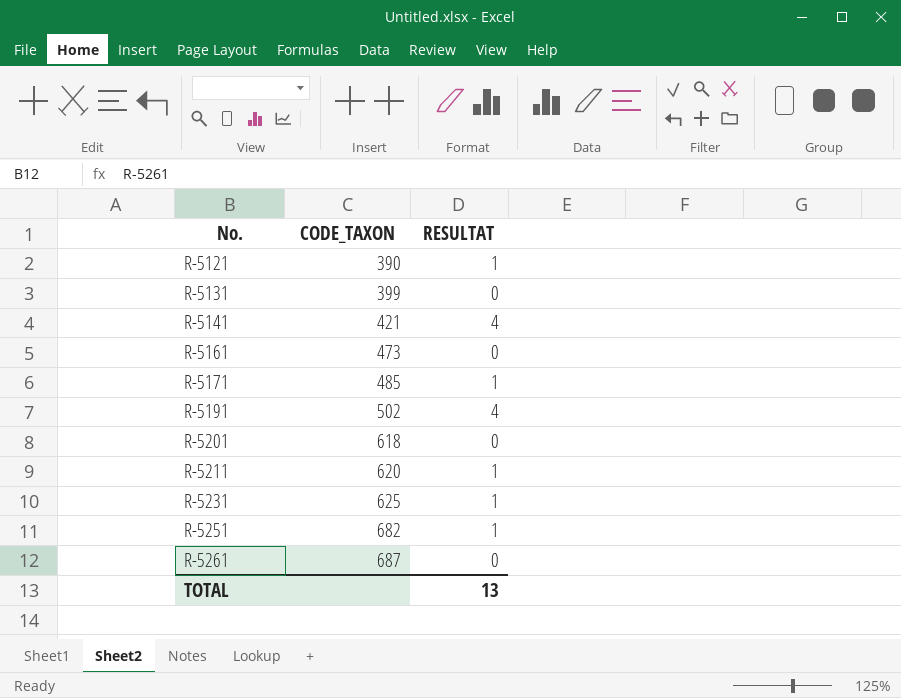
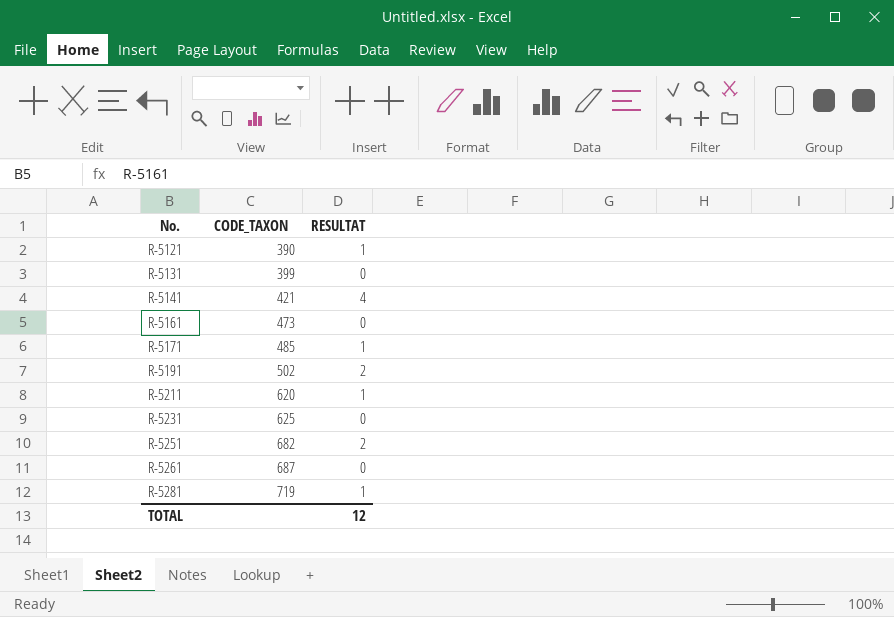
row R-5201: 618 | 0 -> none
R-5191 | RESULTAT: 4 -> 2
R-5231 | RESULTAT: 1 -> 0
R-5251 | RESULTAT: 1 -> 2
row R-5281: none -> 719 | 1
TOTAL | RESULTAT: 13 -> 12

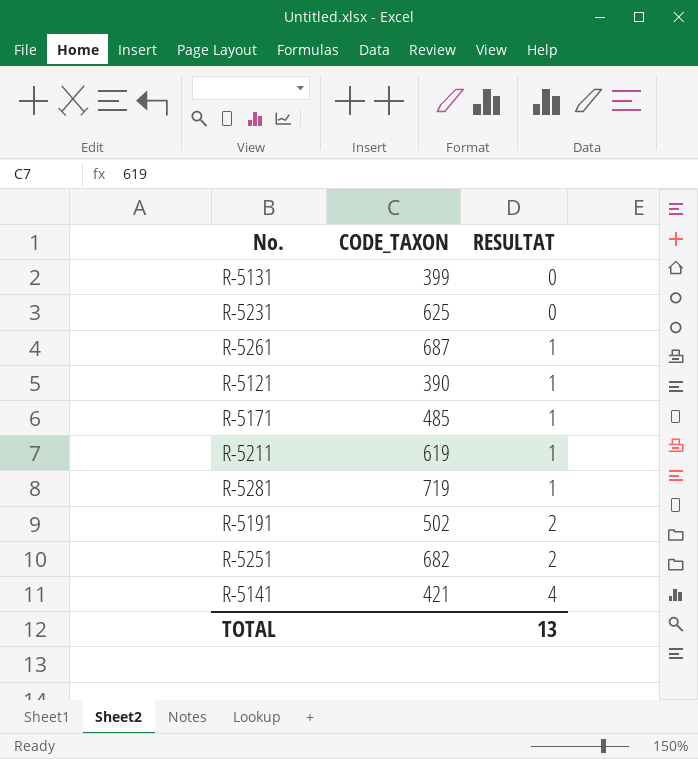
row order: No. ascending -> RESULTAT ascending
row R-5161: 473 | 0 -> none
R-5261 | RESULTAT: 0 -> 1
R-5211 | CODE_TAXON: 620 -> 619
TOTAL | RESULTAT: 12 -> 13

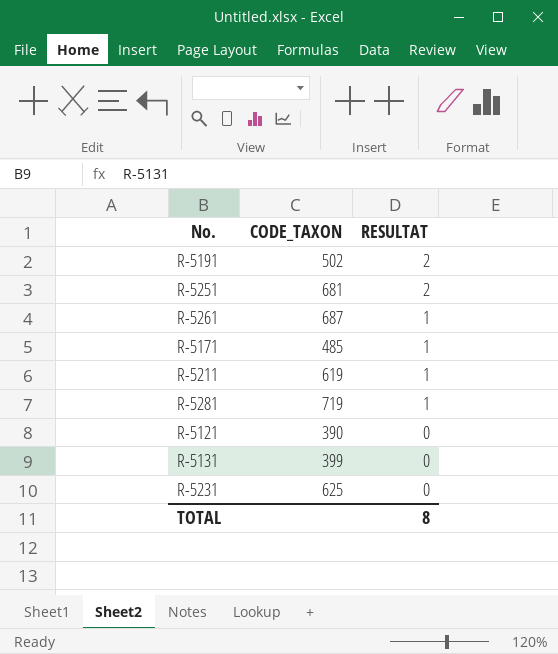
row order: RESULTAT ascending -> RESULTAT descending
row R-5141: 421 | 4 -> none
R-5251 | CODE_TAXON: 682 -> 681
R-5121 | RESULTAT: 1 -> 0
TOTAL | RESULTAT: 13 -> 8

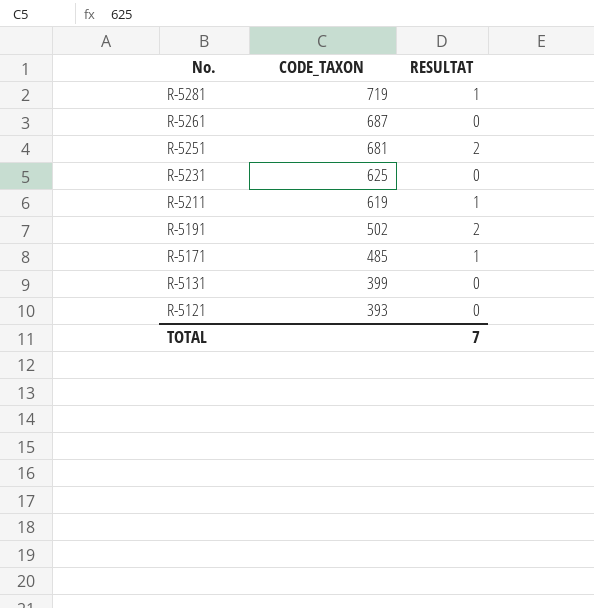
row order: RESULTAT descending -> No. descending
R-5261 | RESULTAT: 1 -> 0
R-5121 | CODE_TAXON: 390 -> 393
TOTAL | RESULTAT: 8 -> 7

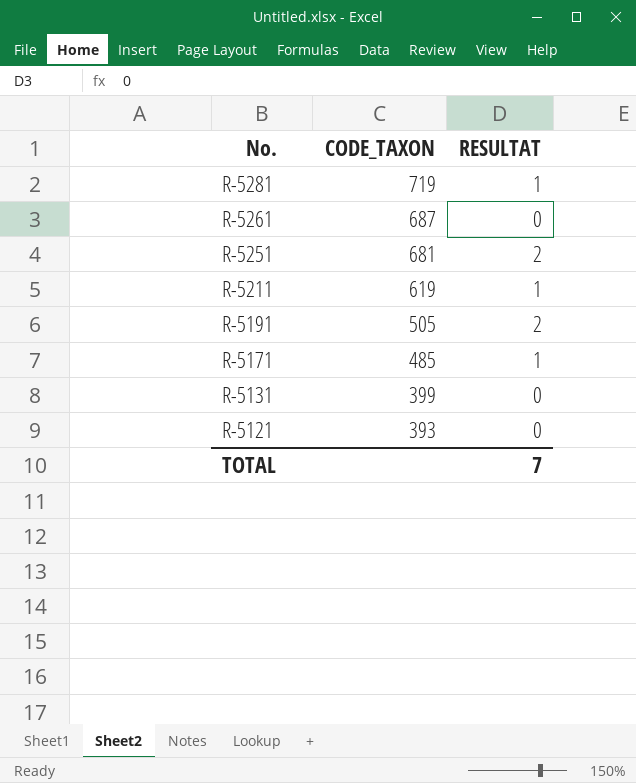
row R-5231: 625 | 0 -> none
R-5191 | CODE_TAXON: 502 -> 505

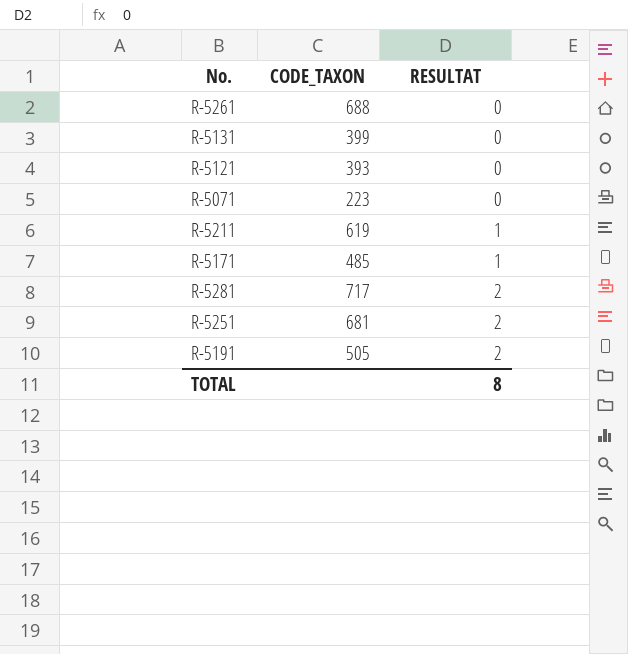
row order: No. descending -> RESULTAT ascending
R-5261 | CODE_TAXON: 687 -> 688
row R-5071: none -> 223 | 0
R-5281 | CODE_TAXON: 719 -> 717
R-5281 | RESULTAT: 1 -> 2
TOTAL | RESULTAT: 7 -> 8

